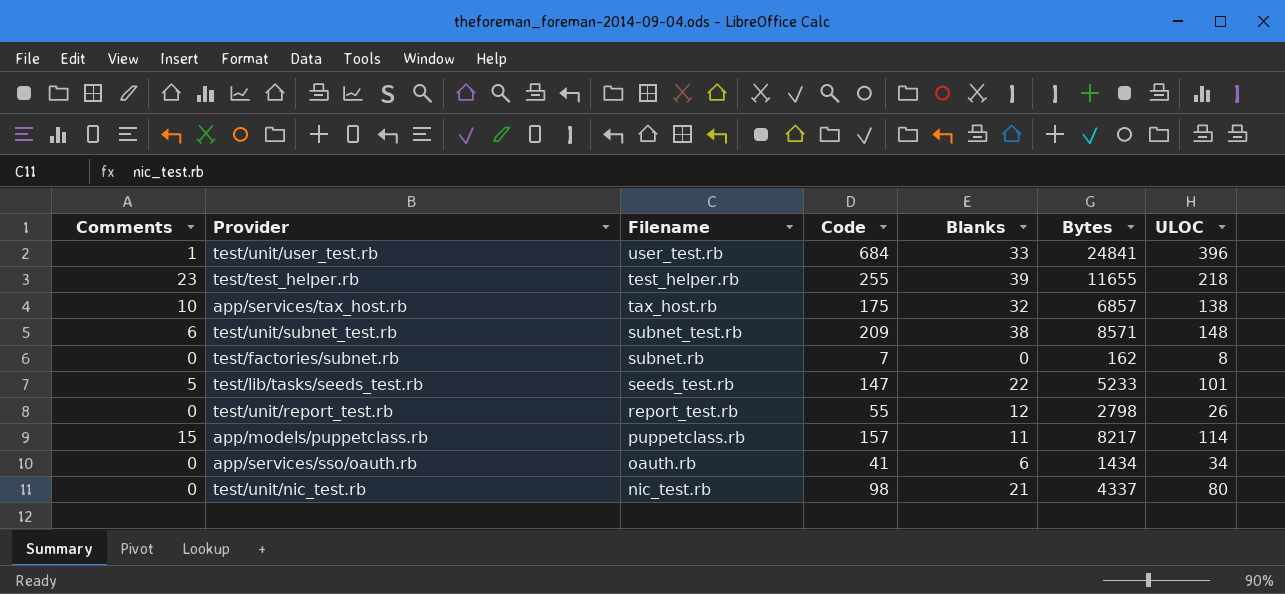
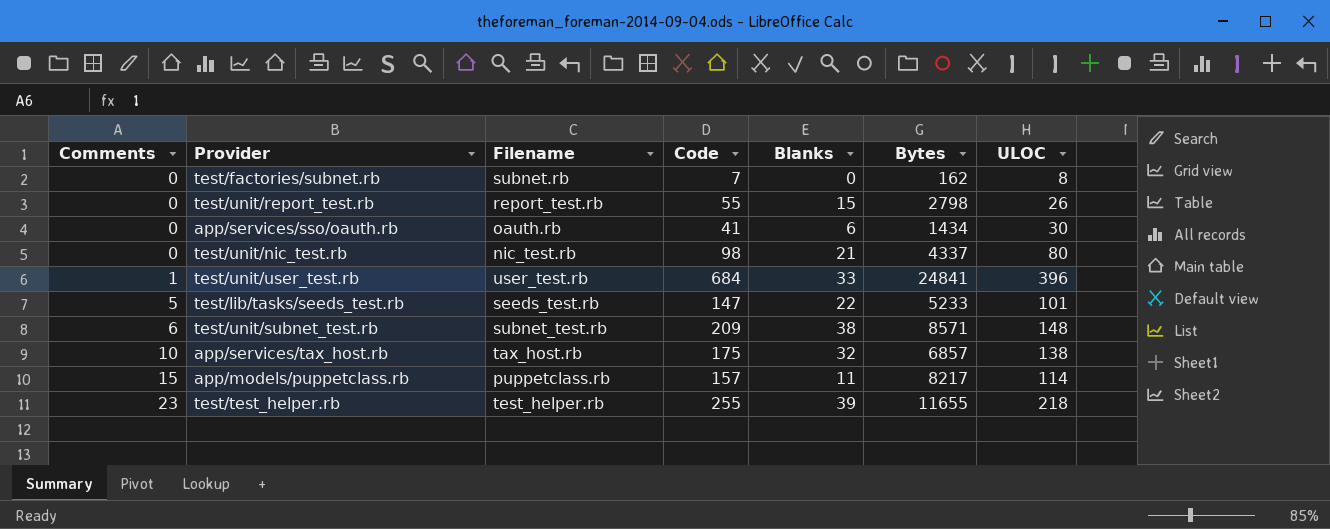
row order: Filename descending -> Comments ascending
test/unit/report_test.rb | Blanks: 12 -> 15
app/services/sso/oauth.rb | ULOC: 34 -> 30

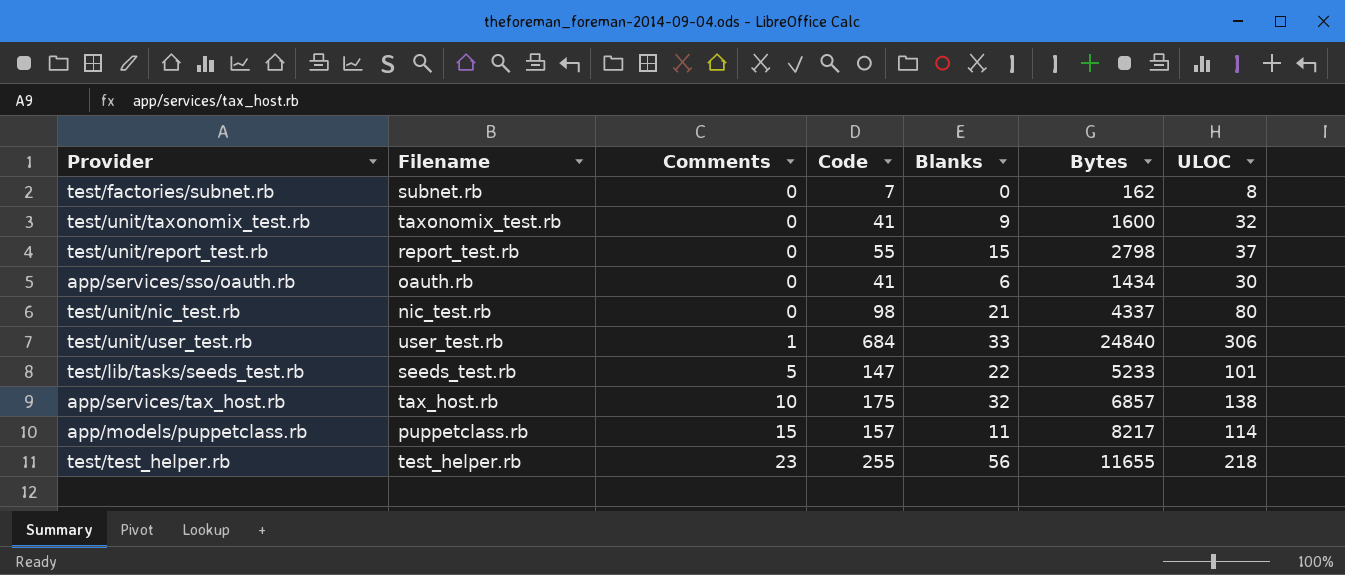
column Comments | position: 1 -> 3
row test/unit/subnet_test.rb: 6 | subnet_test.rb | 209 | 38 | 8571 | 148 -> none
row test/unit/taxonomix_test.rb: none -> taxonomix_test.rb | 0 | 41 | 9 | 1600 | 32
test/unit/report_test.rb | ULOC: 26 -> 37
test/unit/user_test.rb | Bytes: 24841 -> 24840
test/unit/user_test.rb | ULOC: 396 -> 306
test/test_helper.rb | Blanks: 39 -> 56

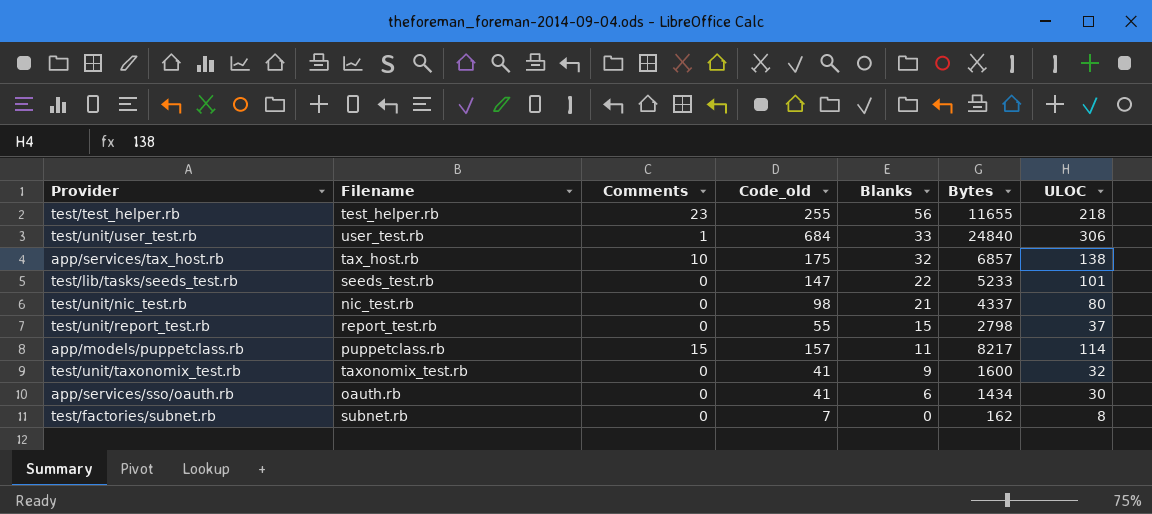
row order: Comments ascending -> Blanks descending
column name: Code -> Code_old
test/lib/tasks/seeds_test.rb | Comments: 5 -> 0

